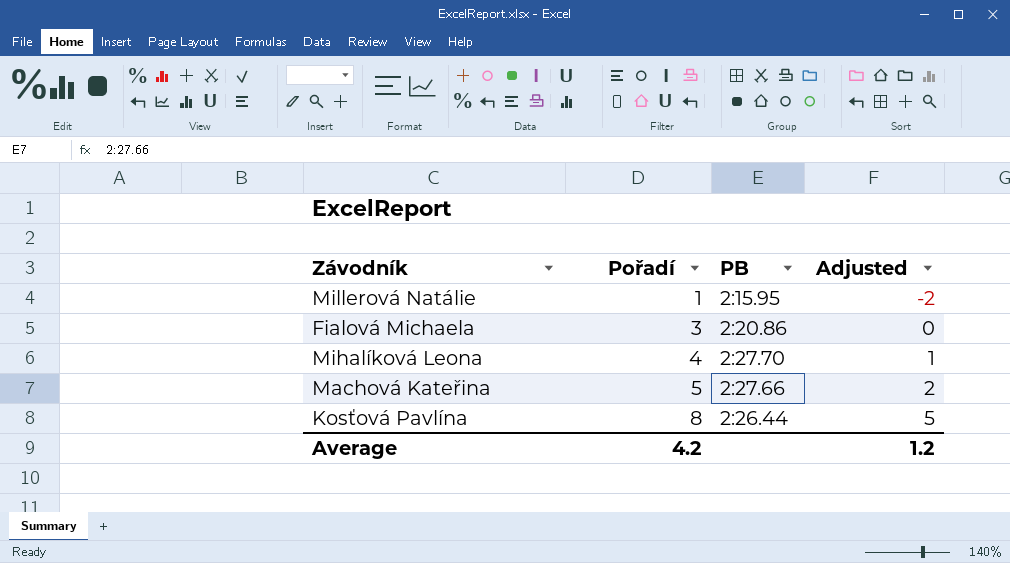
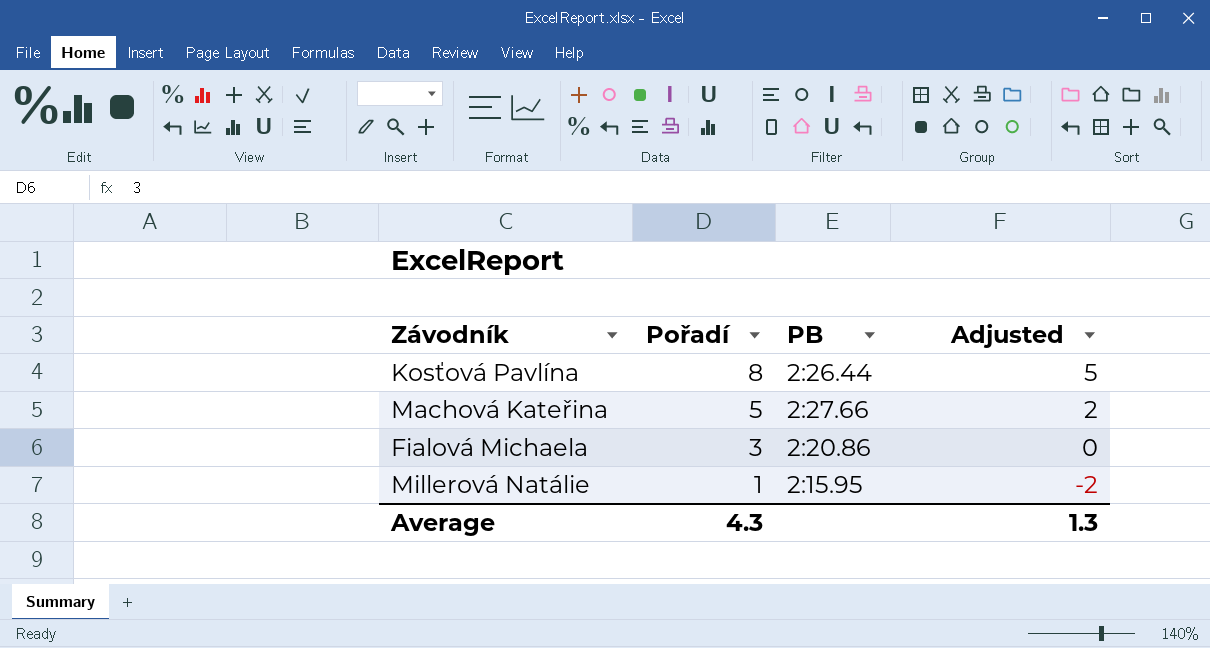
row order: Pořadí ascending -> Pořadí descending
row Mihalíková Leona: 4 | 2:27.70 | 1 -> none
Average | Pořadí: 4.2 -> 4.3
Average | Adjusted: 1.2 -> 1.3

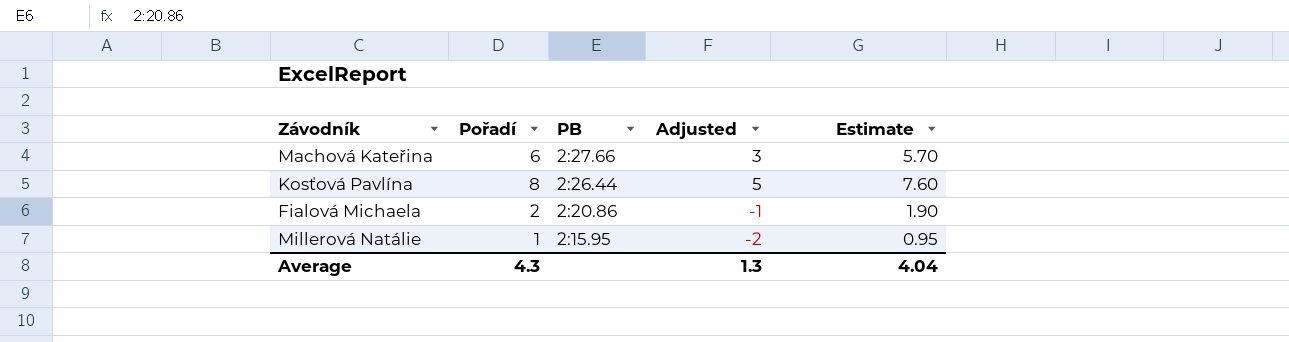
row order: Pořadí descending -> PB descending
column Estimate | formula: none -> [Pořadí] * 0.95
Machová Kateřina | Pořadí: 5 -> 6
Machová Kateřina | Adjusted: 2 -> 3
Fialová Michaela | Pořadí: 3 -> 2
Fialová Michaela | Adjusted: 0 -> -1

